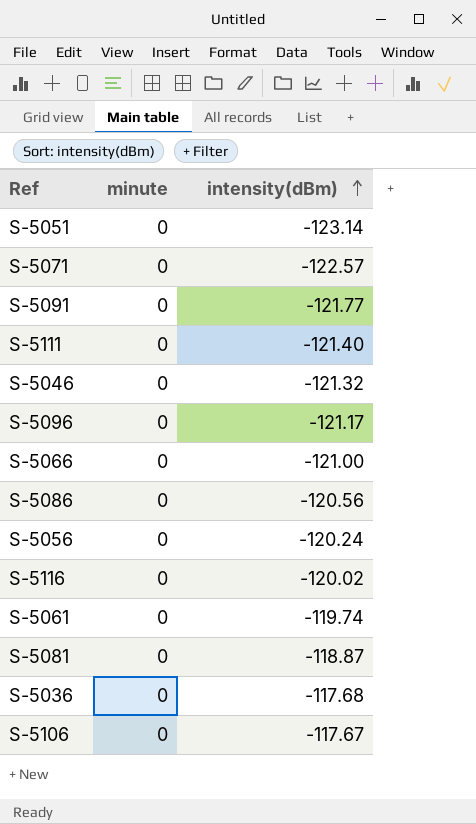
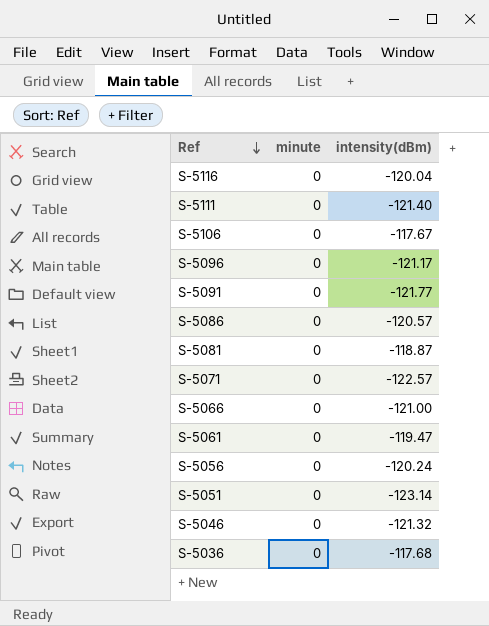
row order: intensity(dBm) ascending -> Ref descending
S-5116 | intensity(dBm): -120.02 -> -120.04
S-5086 | intensity(dBm): -120.56 -> -120.57
S-5061 | intensity(dBm): -119.74 -> -119.47

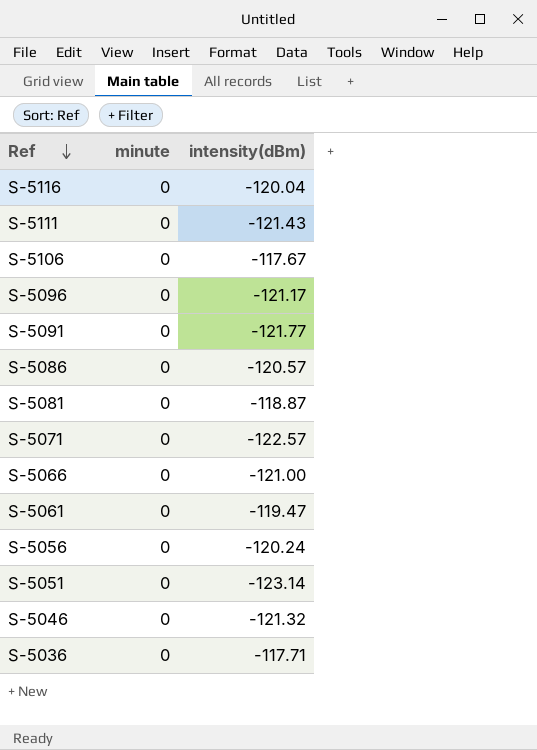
S-5111 | intensity(dBm): -121.40 -> -121.43
S-5036 | intensity(dBm): -117.68 -> -117.71

